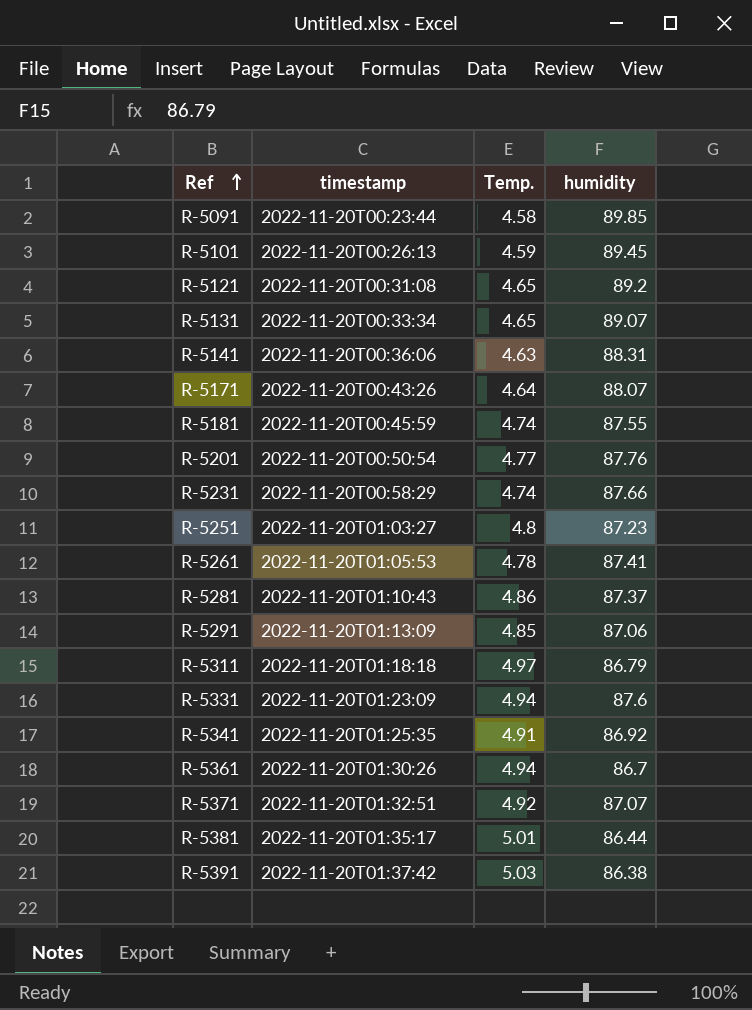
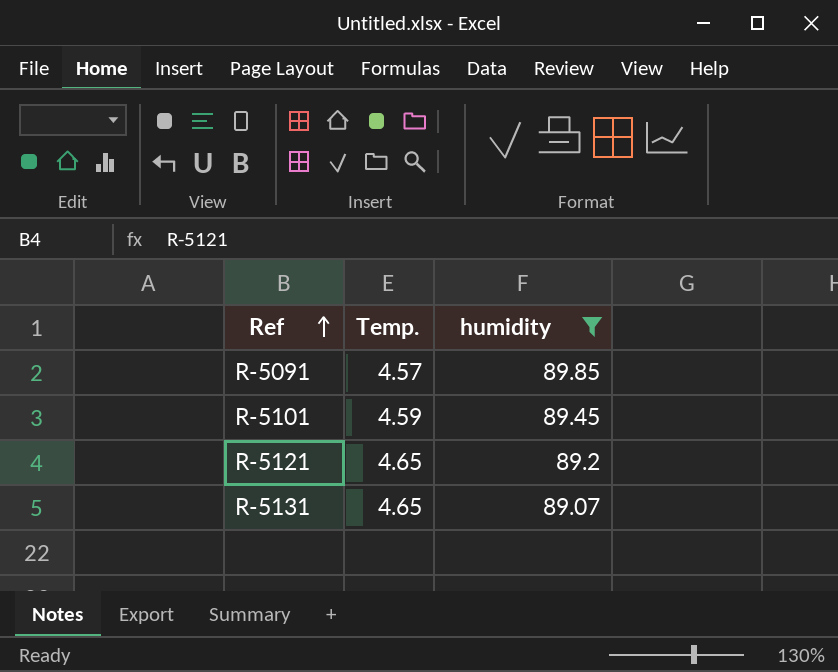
filter: none -> humidity >= 89.07
column timestamp | position: 2 -> none
R-5091 | Temp.: 4.58 -> 4.57

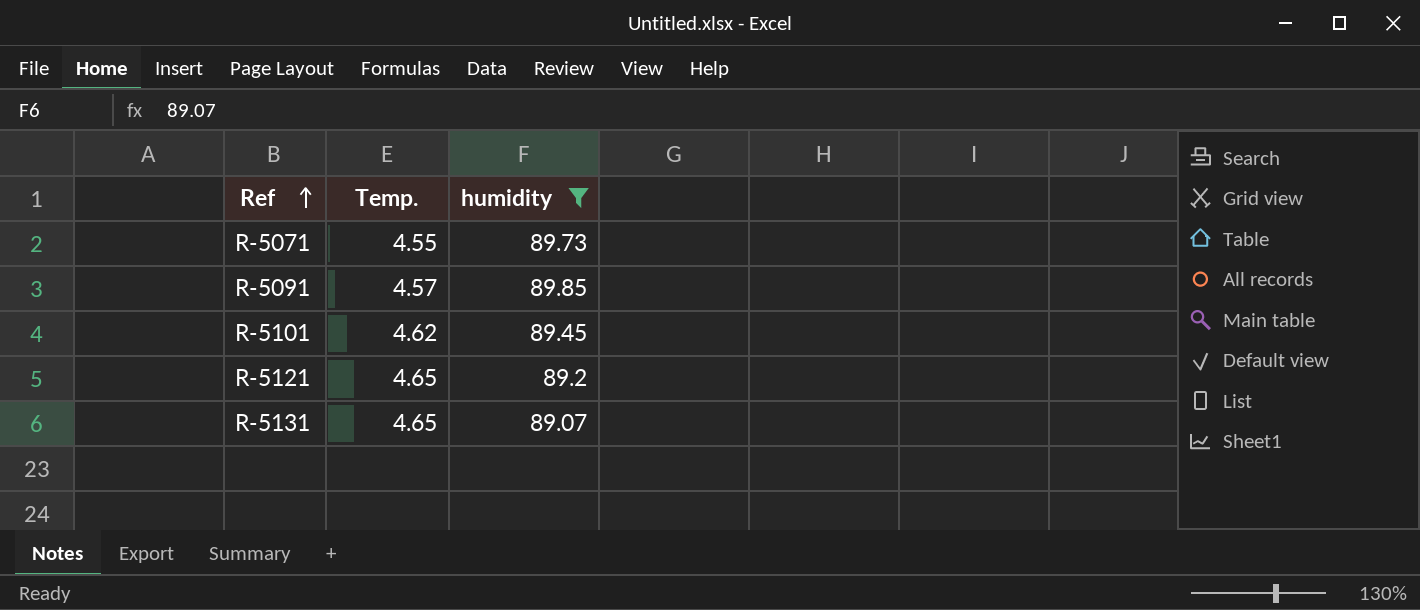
row R-5071: none -> 4.55 | 89.73
R-5101 | Temp.: 4.59 -> 4.62

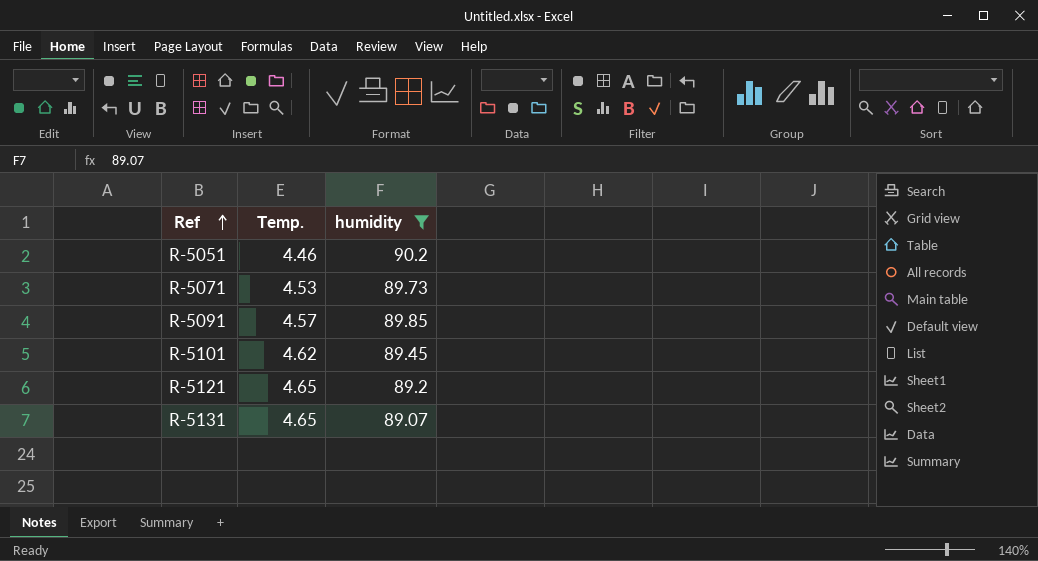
row R-5051: none -> 4.46 | 90.2
R-5071 | Temp.: 4.55 -> 4.53

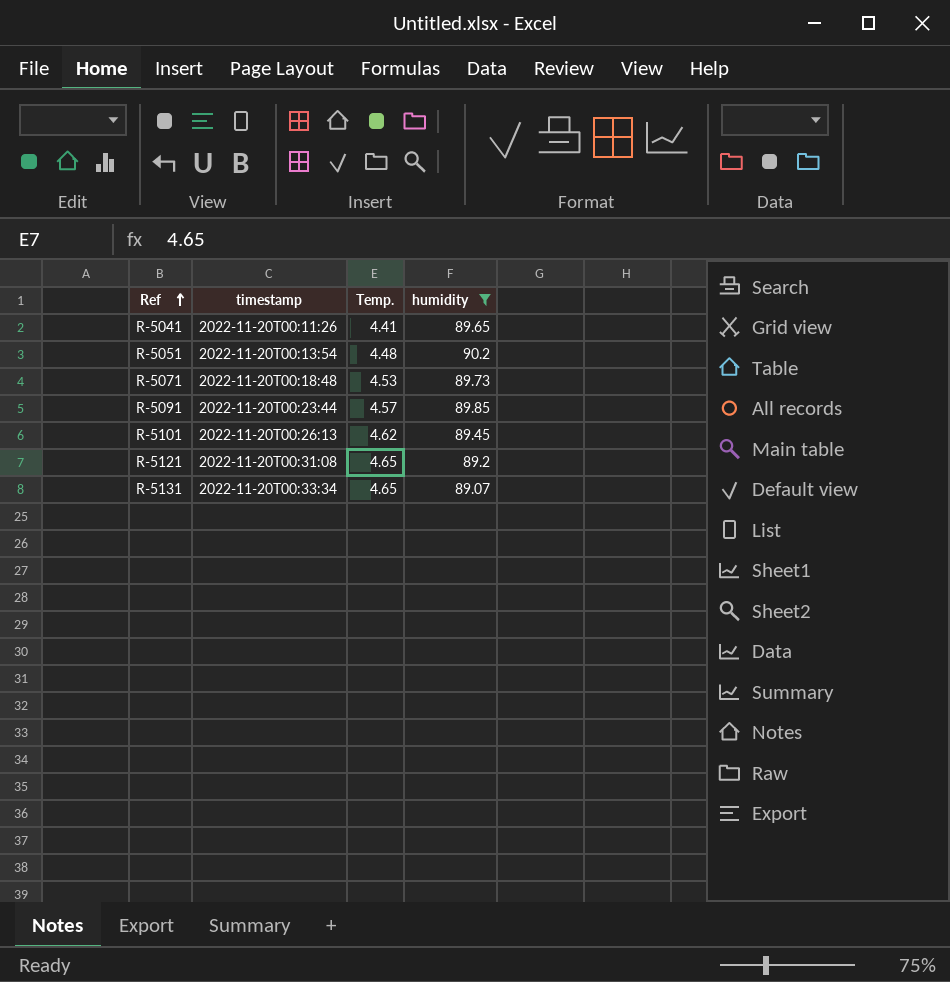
column timestamp | position: none -> 2
row R-5041: none -> 2022-11-20T00:11:26 | 4.41 | 89.65
R-5051 | Temp.: 4.46 -> 4.48

